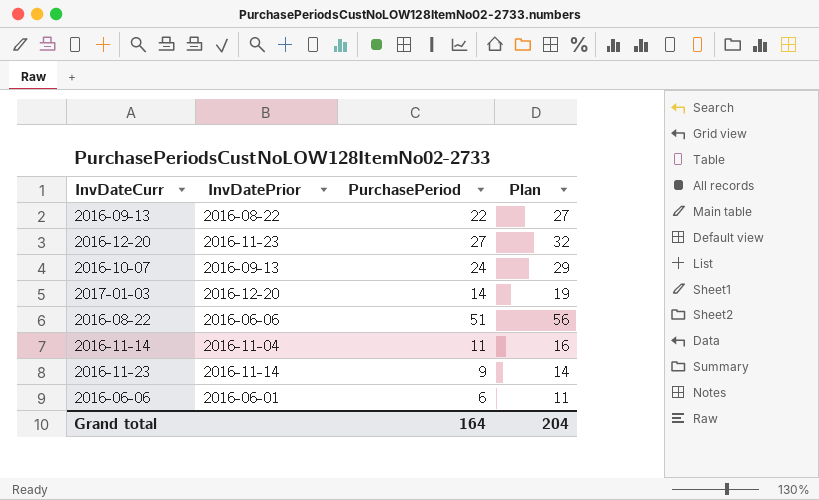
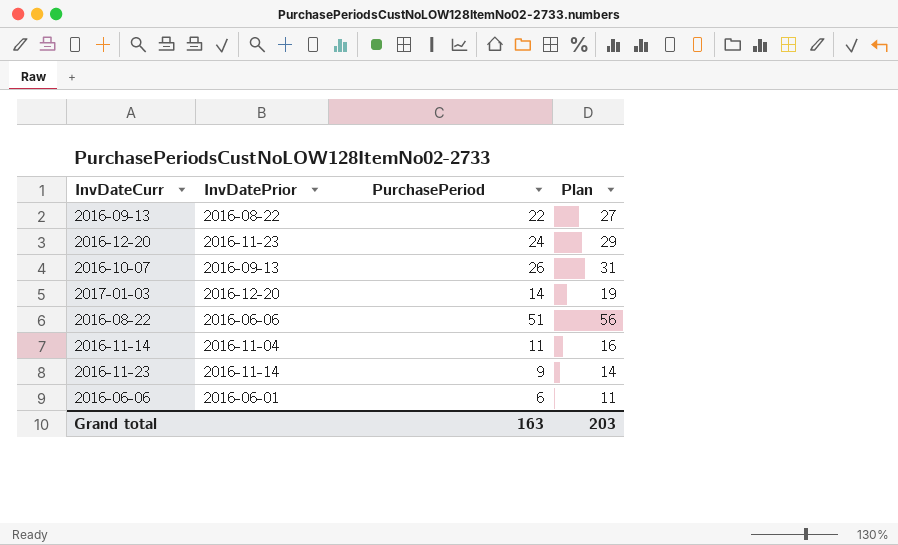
2016-12-20 | PurchasePeriod: 27 -> 24
2016-12-20 | Plan: 32 -> 29
2016-10-07 | PurchasePeriod: 24 -> 26
2016-10-07 | Plan: 29 -> 31
Grand total | PurchasePeriod: 164 -> 163
Grand total | Plan: 204 -> 203

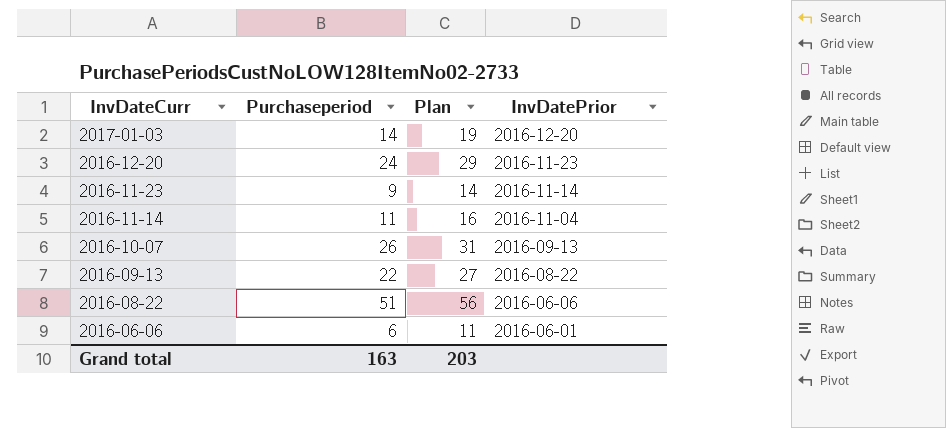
row order: none -> InvDateCurr descending
column name: PurchasePeriod -> Purchaseperiod
column InvDatePrior | position: 2 -> 4

